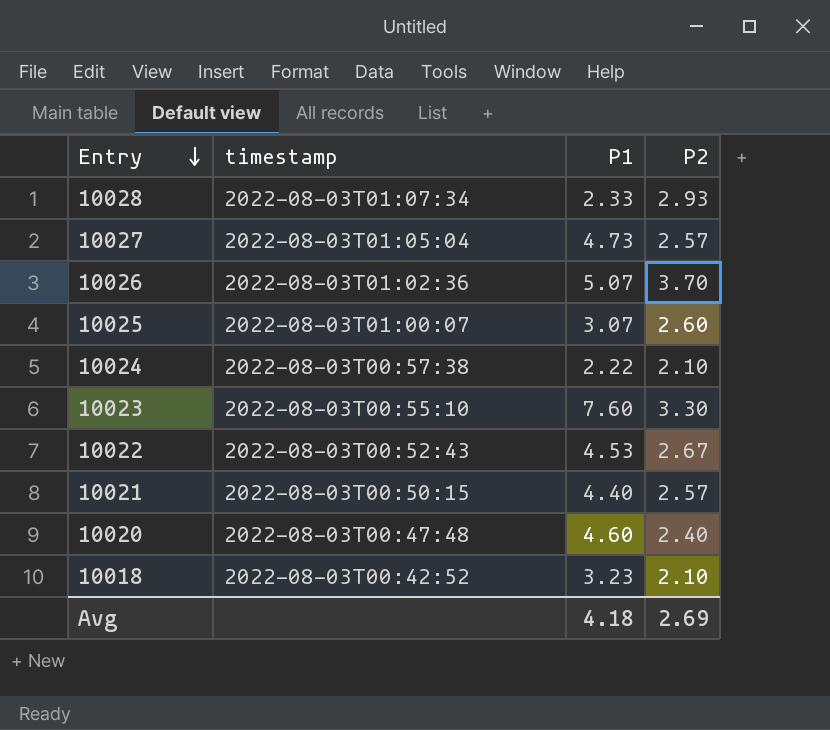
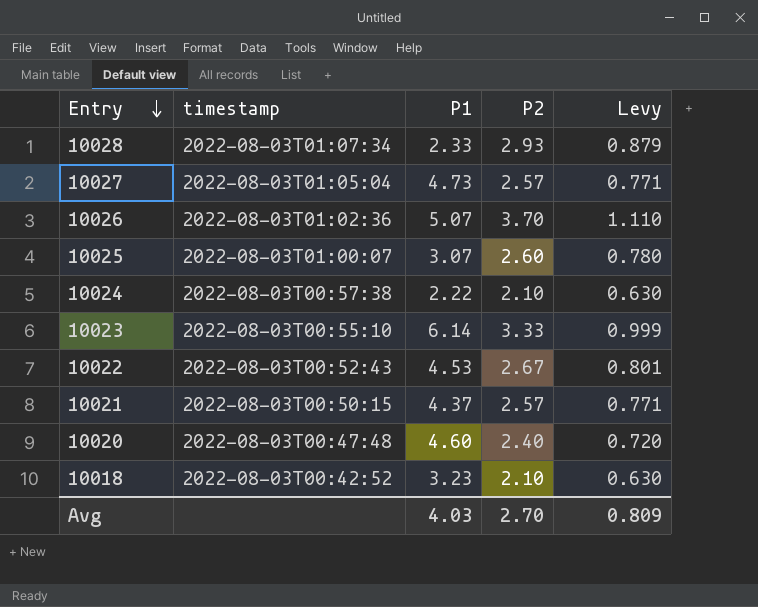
column Levy | formula: none -> [P2] * 0.3
10023 | P1: 7.60 -> 6.14
10023 | P2: 3.30 -> 3.33
10021 | P1: 4.40 -> 4.37
Avg | P1: 4.18 -> 4.03
Avg | P2: 2.69 -> 2.70

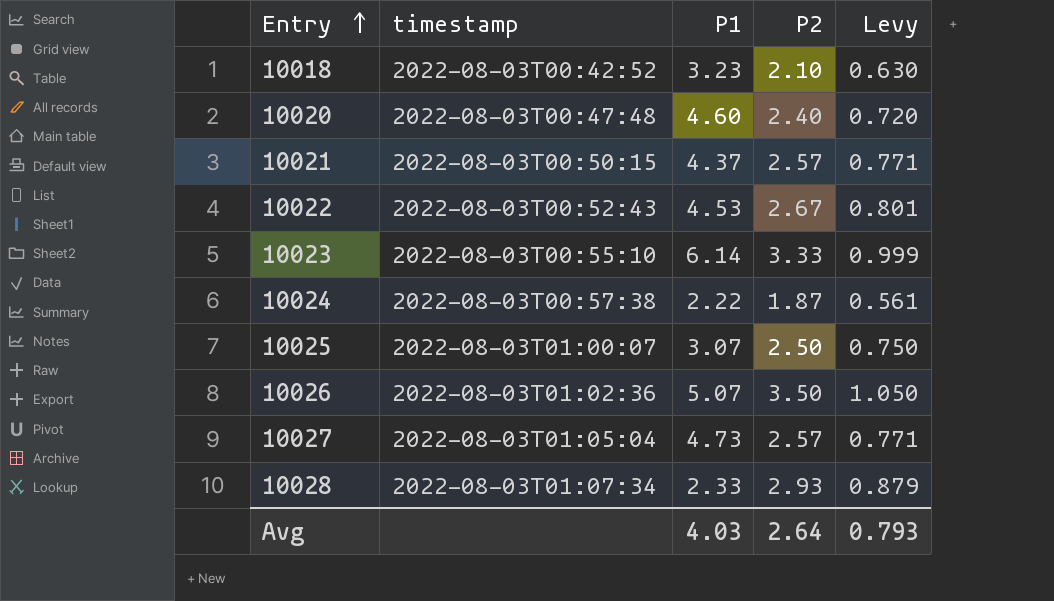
row order: Entry descending -> Entry ascending
10024 | P2: 2.10 -> 1.87
10024 | Levy: 0.630 -> 0.561
10025 | P2: 2.60 -> 2.50
10025 | Levy: 0.780 -> 0.750
10026 | P2: 3.70 -> 3.50
10026 | Levy: 1.110 -> 1.050
Avg | P2: 2.70 -> 2.64
Avg | Levy: 0.809 -> 0.793

